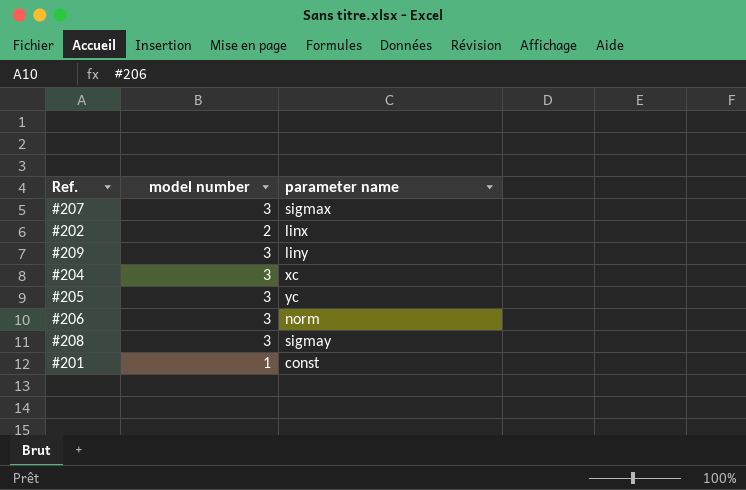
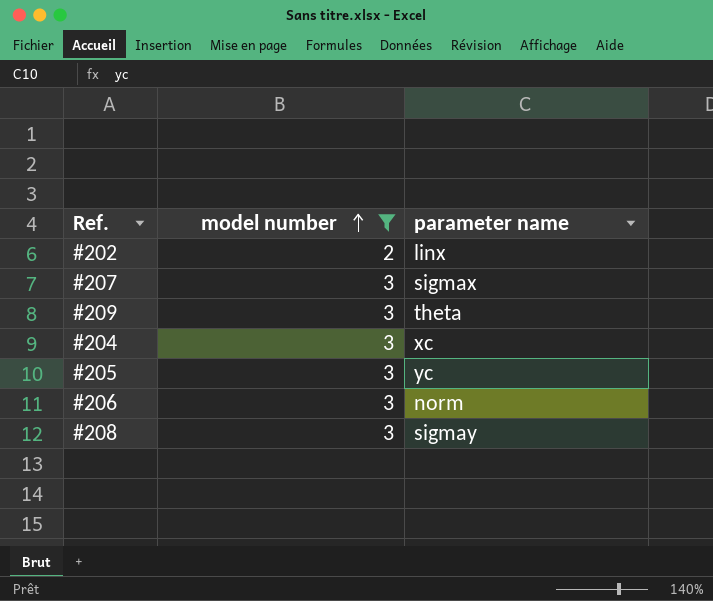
filter: none -> model number != 1
row order: none -> model number ascending
#209 | parameter name: liny -> theta

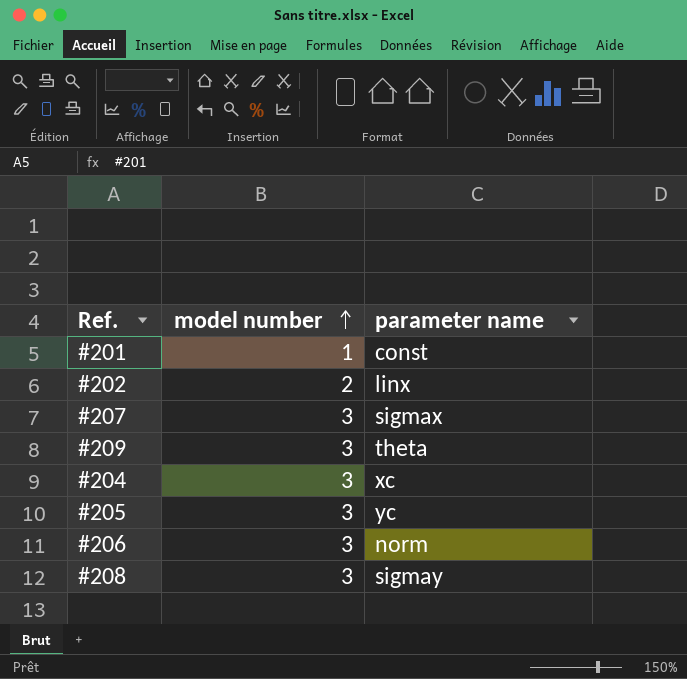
filter: model number != 1 -> none

